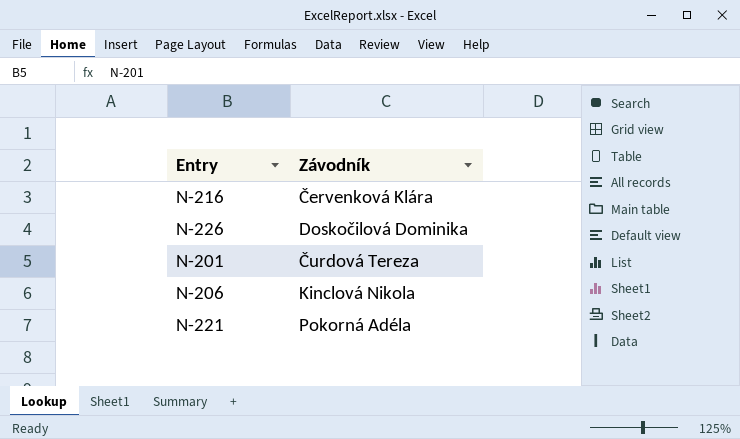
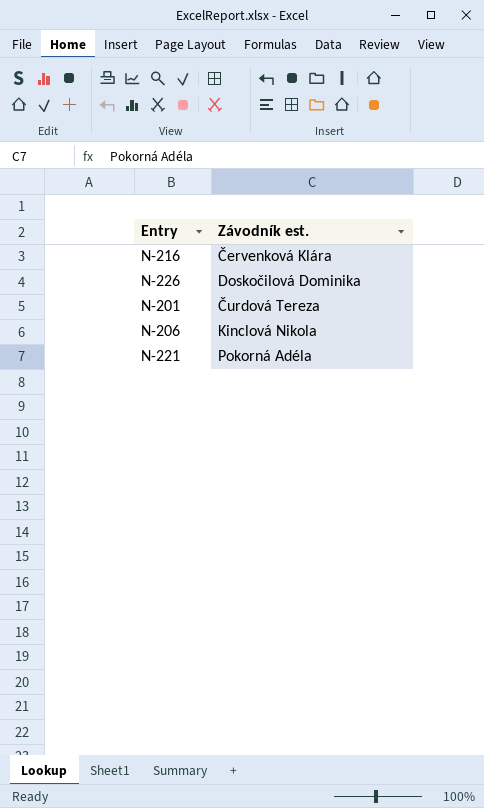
column name: Závodník -> Závodník est.

